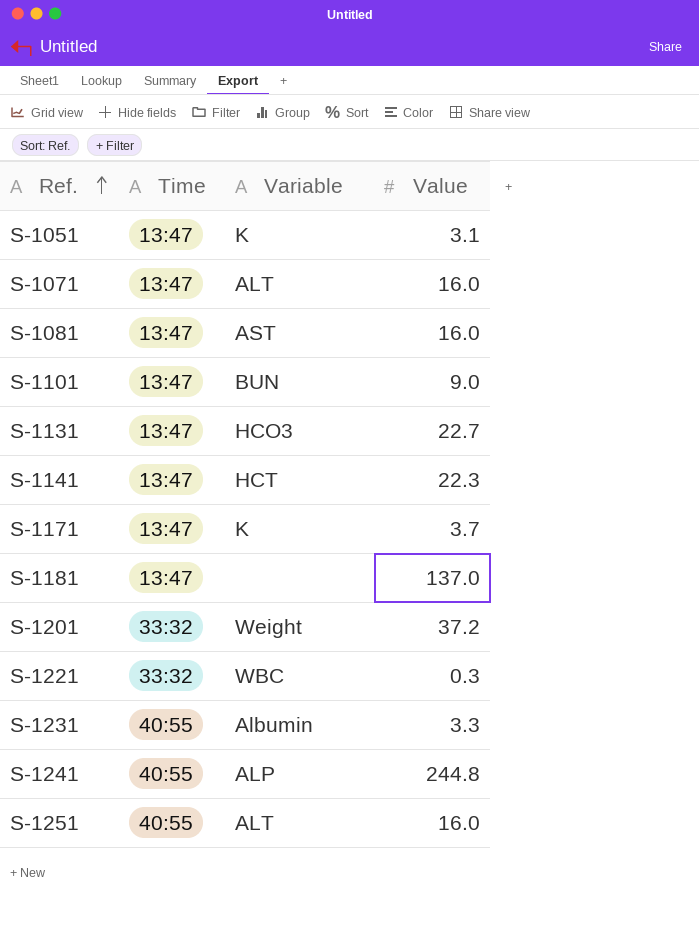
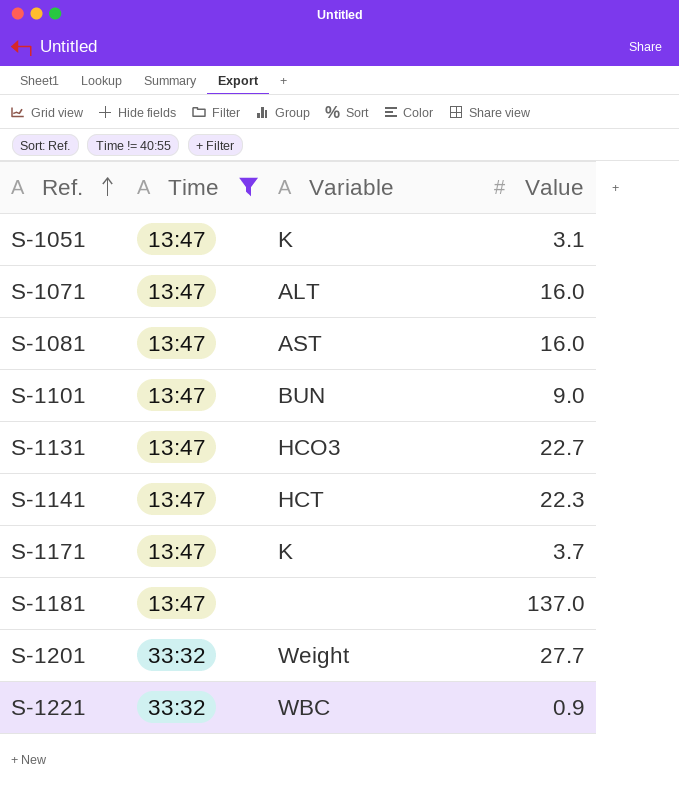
filter: none -> Time != 40:55
S-1201 | Value: 37.2 -> 27.7
S-1221 | Value: 0.3 -> 0.9

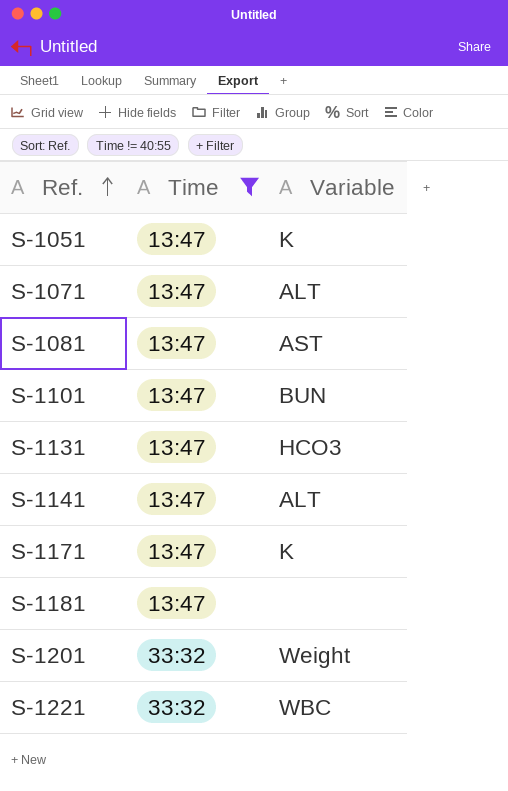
column Value | position: 4 -> none
S-1141 | Variable: HCT -> ALT

